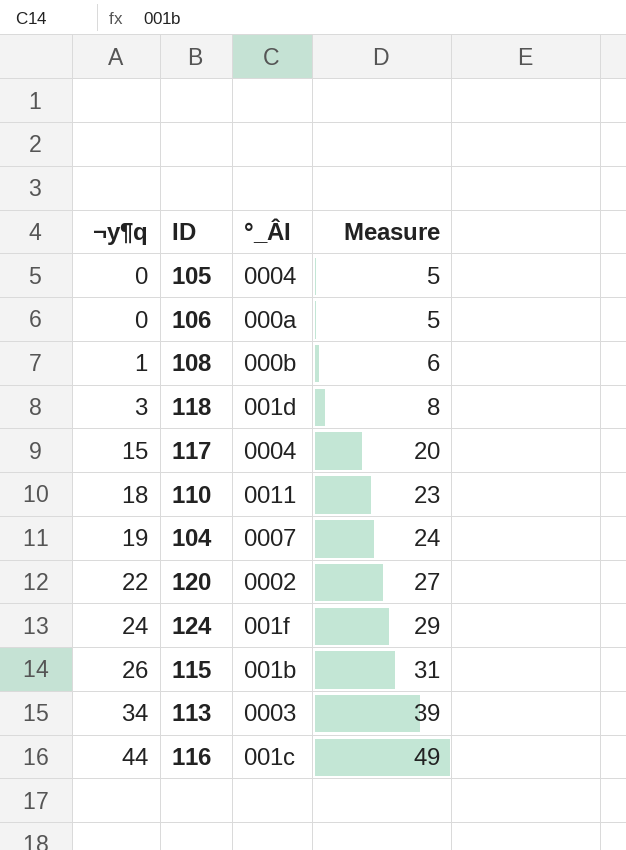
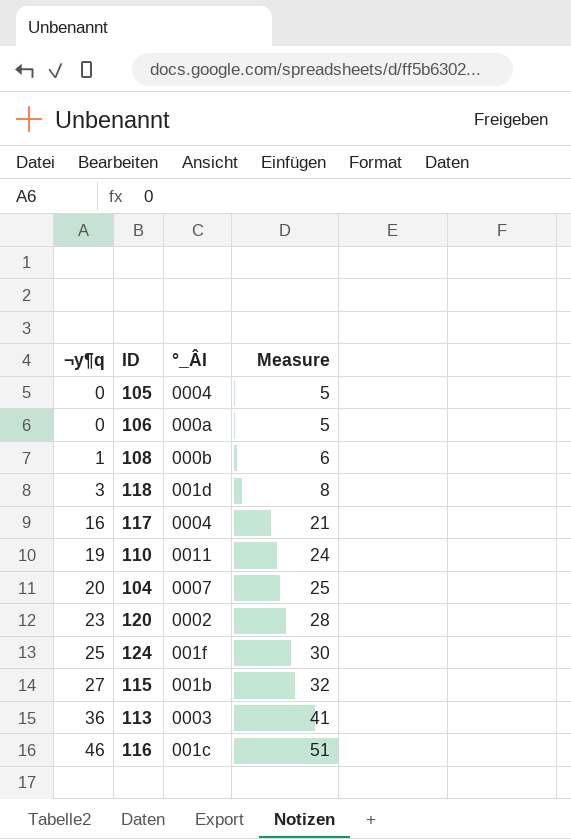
117 | ¬y¶q: 15 -> 16
117 | Measure: 20 -> 21
110 | ¬y¶q: 18 -> 19
110 | Measure: 23 -> 24
104 | ¬y¶q: 19 -> 20
104 | Measure: 24 -> 25
120 | ¬y¶q: 22 -> 23
120 | Measure: 27 -> 28
124 | ¬y¶q: 24 -> 25
124 | Measure: 29 -> 30
115 | ¬y¶q: 26 -> 27
115 | Measure: 31 -> 32
113 | ¬y¶q: 34 -> 36
113 | Measure: 39 -> 41
116 | ¬y¶q: 44 -> 46
116 | Measure: 49 -> 51

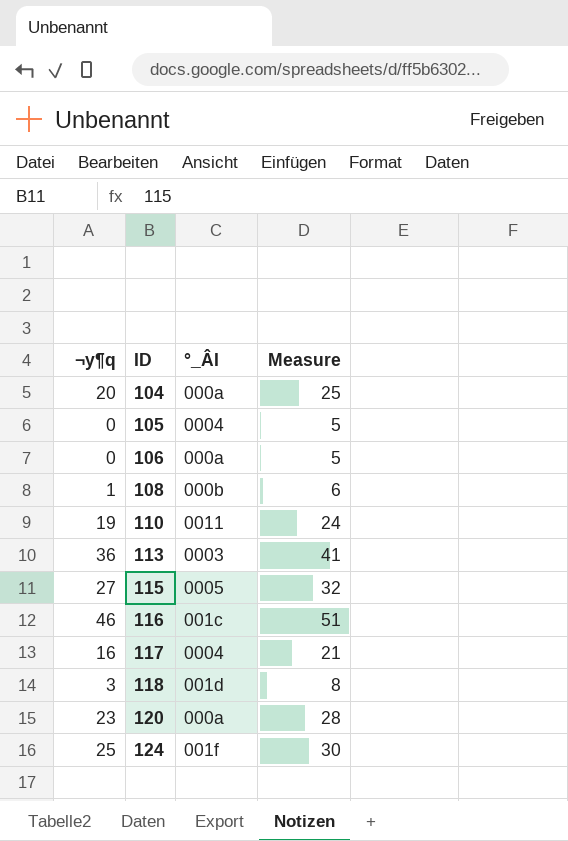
row order: ¬y¶q ascending -> ID ascending
104 | °_ÂI: 0007 -> 000a
115 | °_ÂI: 001b -> 0005
120 | °_ÂI: 0002 -> 000a

